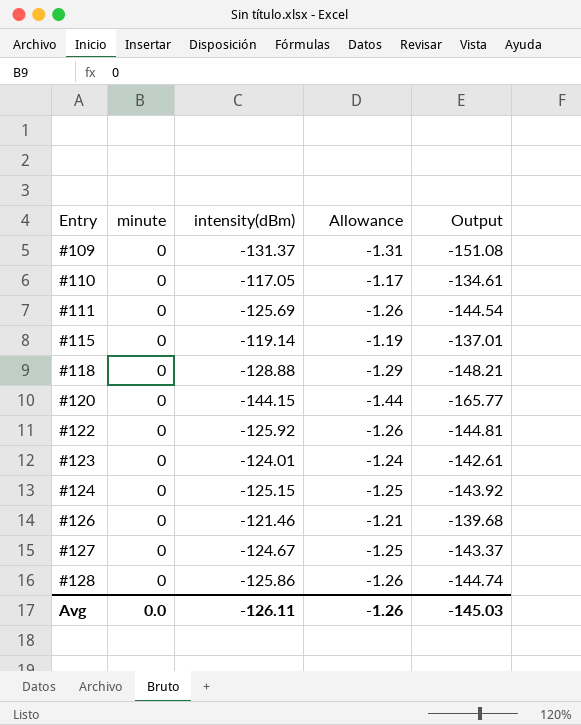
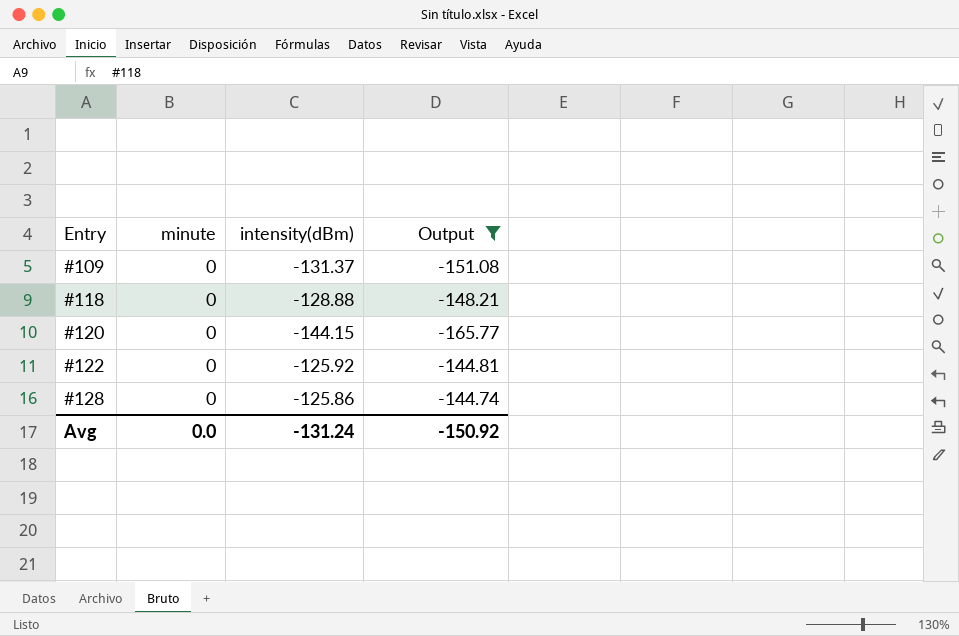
filter: none -> Output <= -144.74
column Allowance | formula: [intensity(dBm)] * 0.01 -> none
Avg | intensity(dBm): -126.11 -> -131.24
Avg | Output: -145.03 -> -150.92

